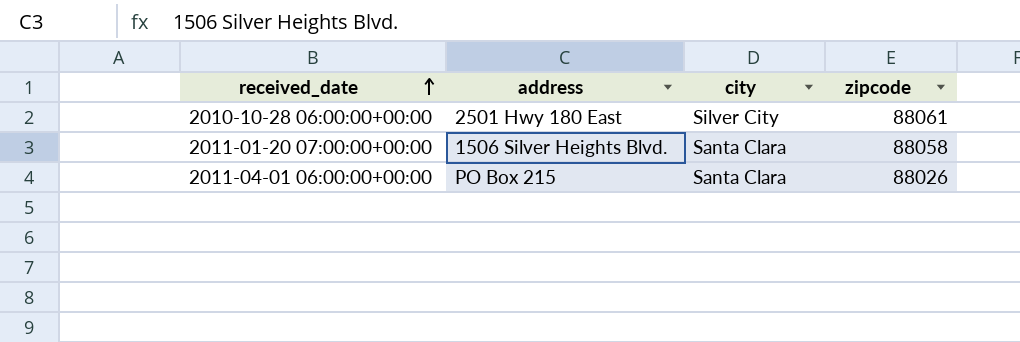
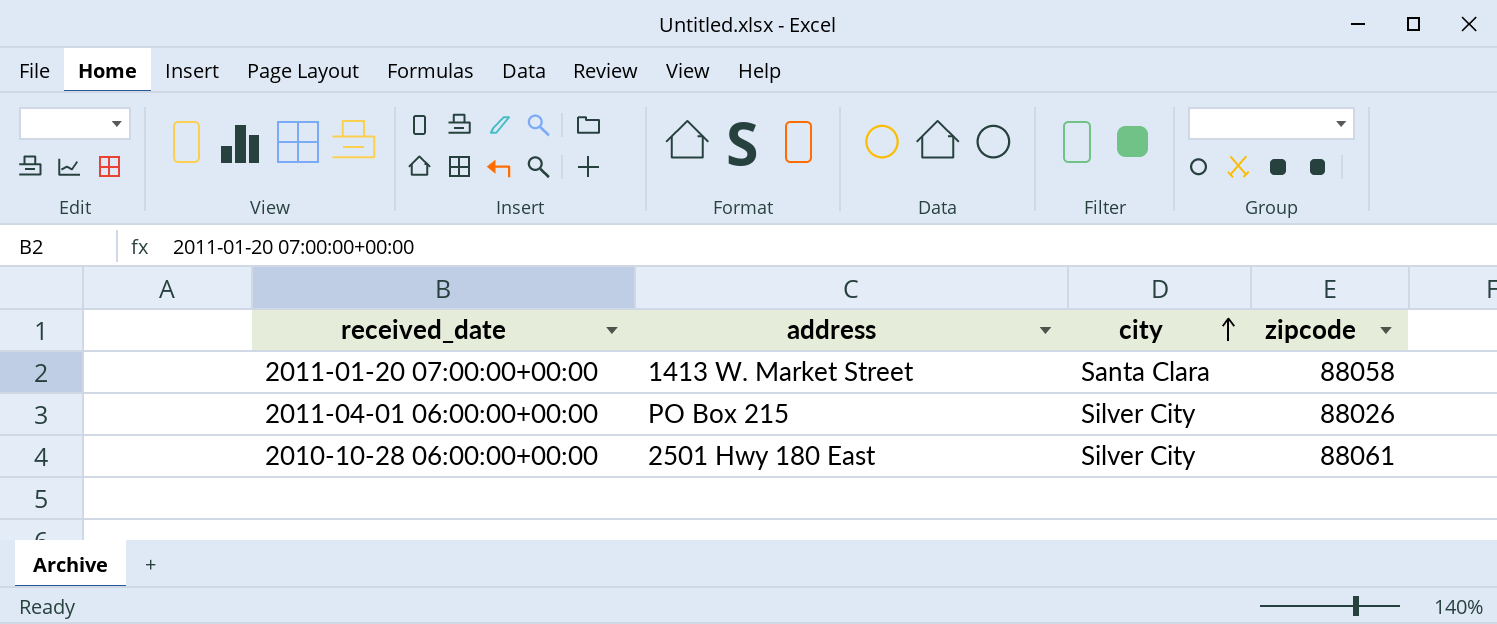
row order: received_date ascending -> city ascending
2011-01-20 07:00:00+00:00 | address: 1506 Silver Heights Blvd. -> 1413 W. Market Street
2011-04-01 06:00:00+00:00 | city: Santa Clara -> Silver City

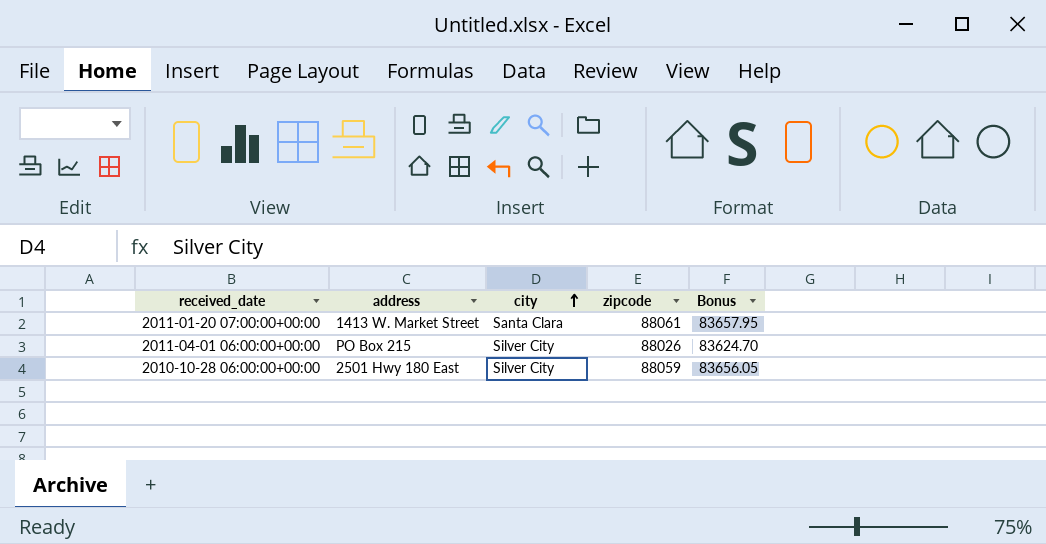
column Bonus | formula: none -> [zipcode] * 0.95
2011-01-20 07:00:00+00:00 | zipcode: 88058 -> 88061
2010-10-28 06:00:00+00:00 | zipcode: 88061 -> 88059

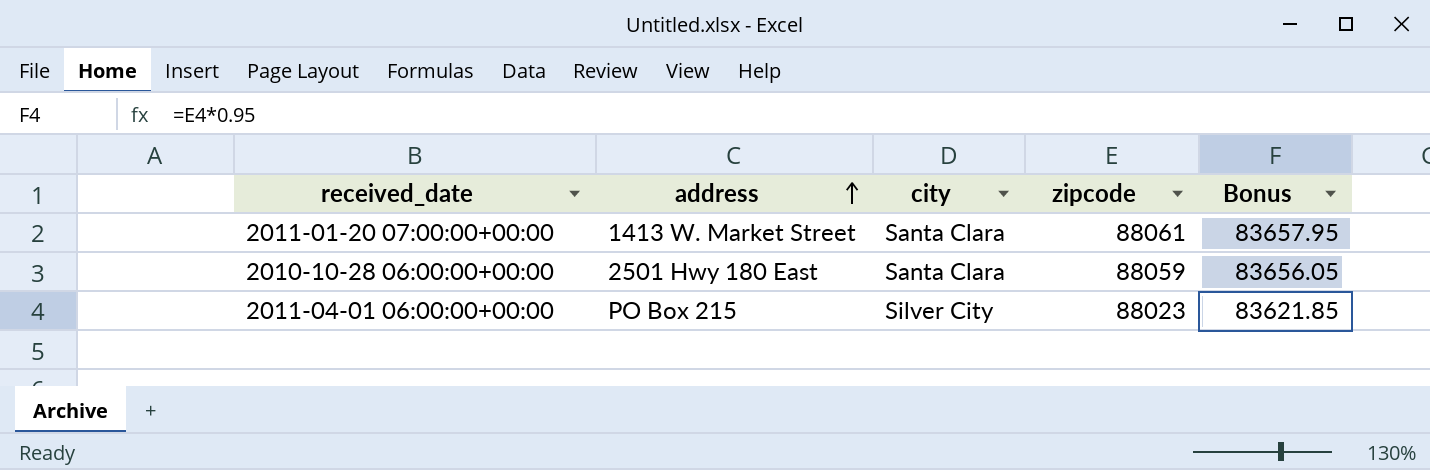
row order: city ascending -> address ascending
2010-10-28 06:00:00+00:00 | city: Silver City -> Santa Clara
2011-04-01 06:00:00+00:00 | zipcode: 88026 -> 88023
2011-04-01 06:00:00+00:00 | Bonus: 83624.70 -> 83621.85

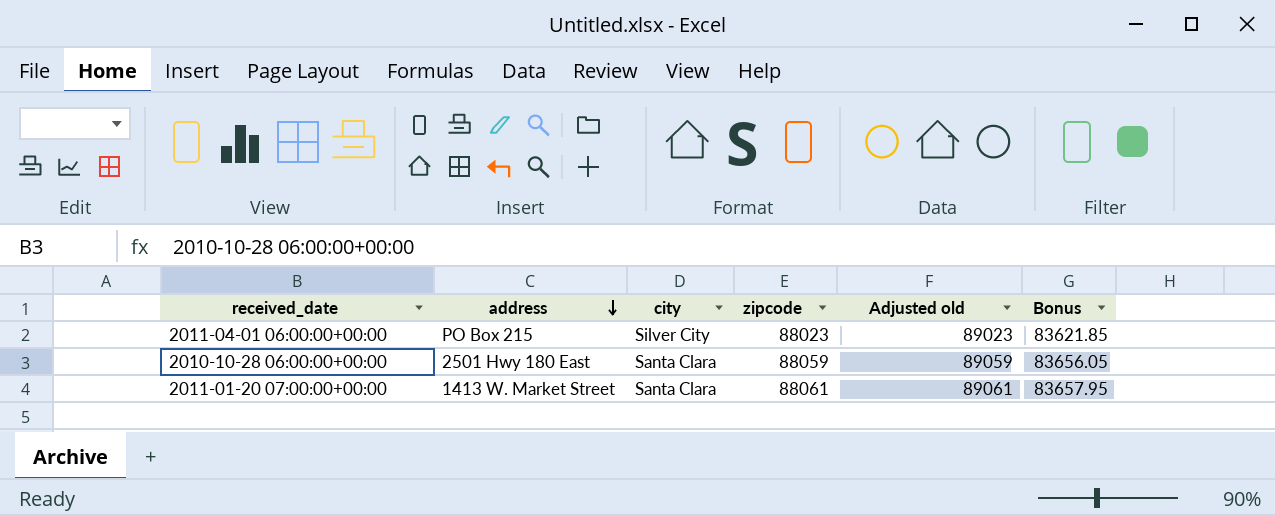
row order: address ascending -> address descending
column Adjusted old | formula: none -> [zipcode] + 1000

